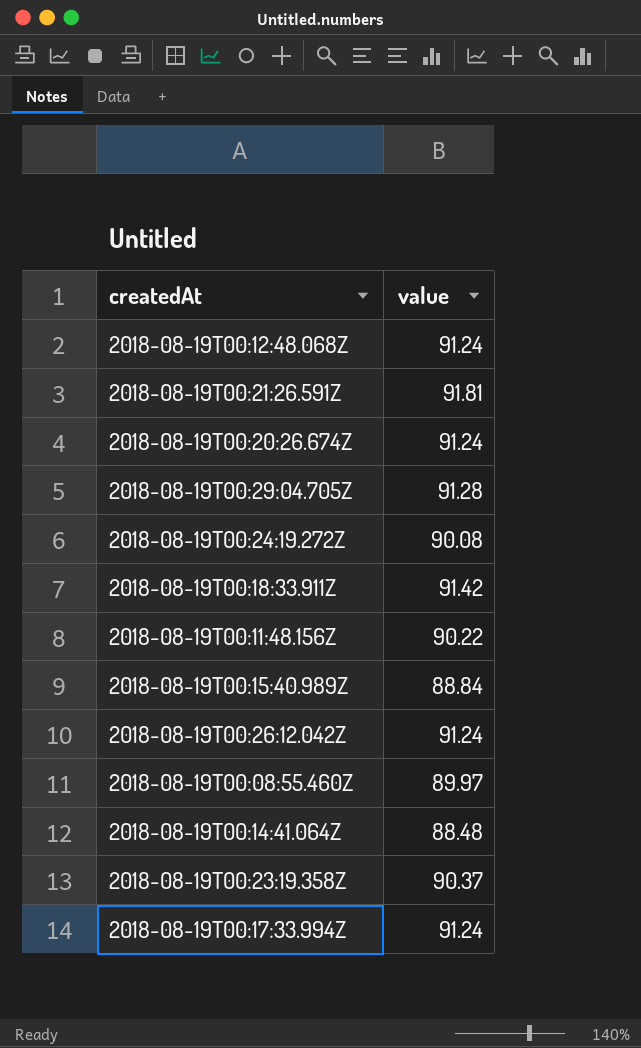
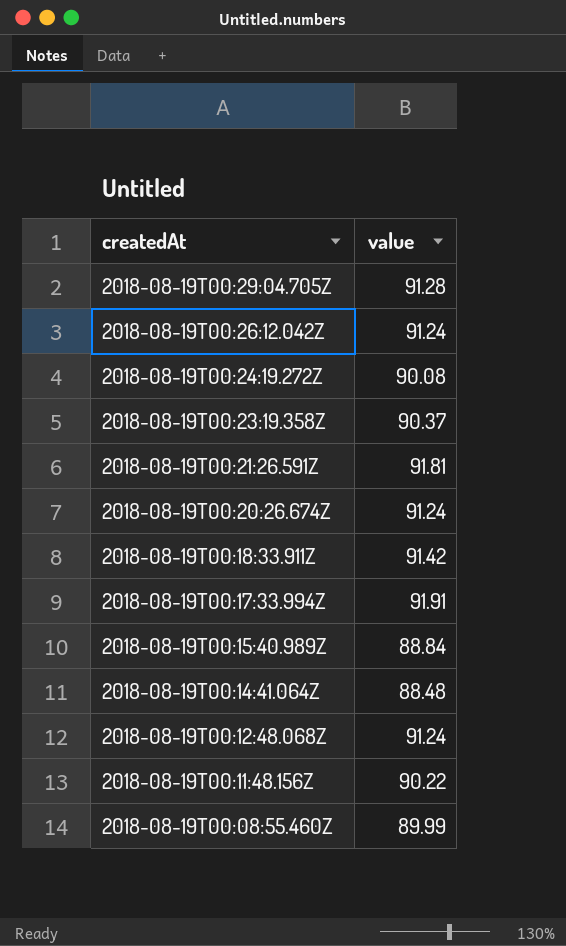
row order: none -> createdAt descending
2018-08-19T00:17:33.994Z | value: 91.24 -> 91.91
2018-08-19T00:08:55.460Z | value: 89.97 -> 89.99

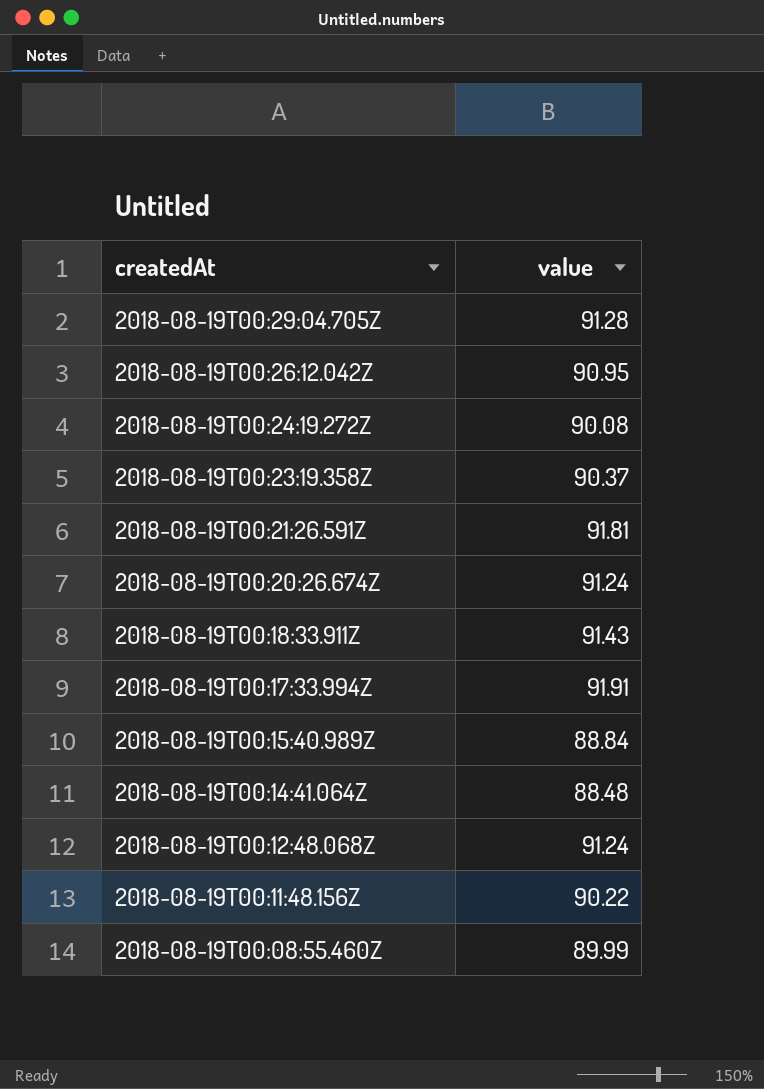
2018-08-19T00:26:12.042Z | value: 91.24 -> 90.95
2018-08-19T00:18:33.911Z | value: 91.42 -> 91.43

